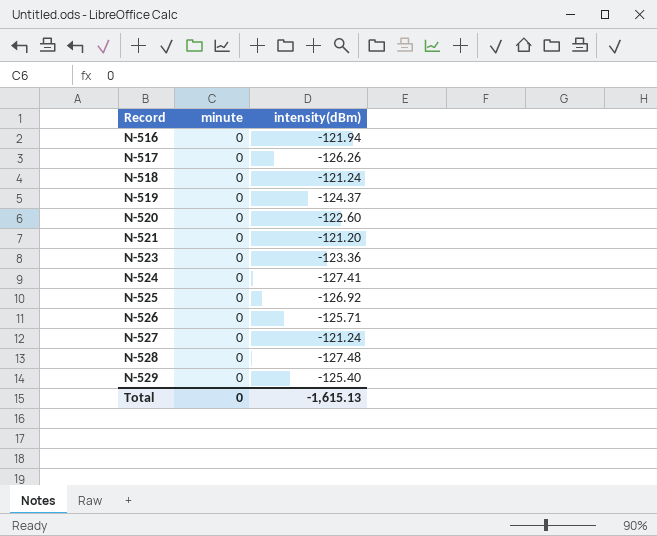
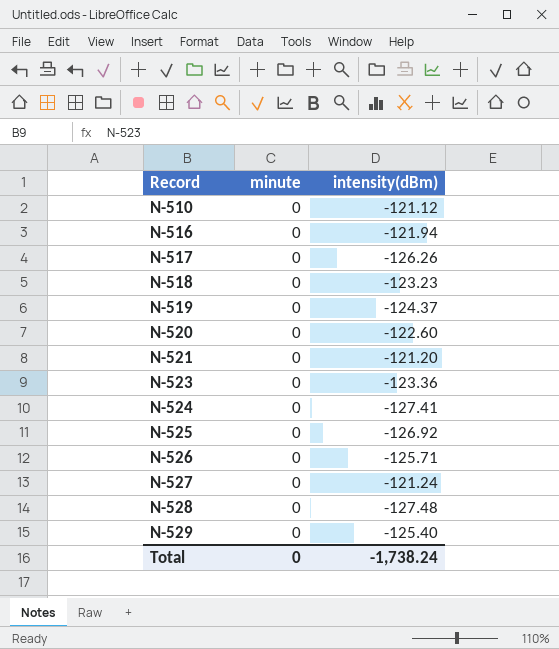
row N-510: none -> 0 | -121.12
N-518 | intensity(dBm): -121.24 -> -123.23
Total | intensity(dBm): -1,615.13 -> -1,738.24

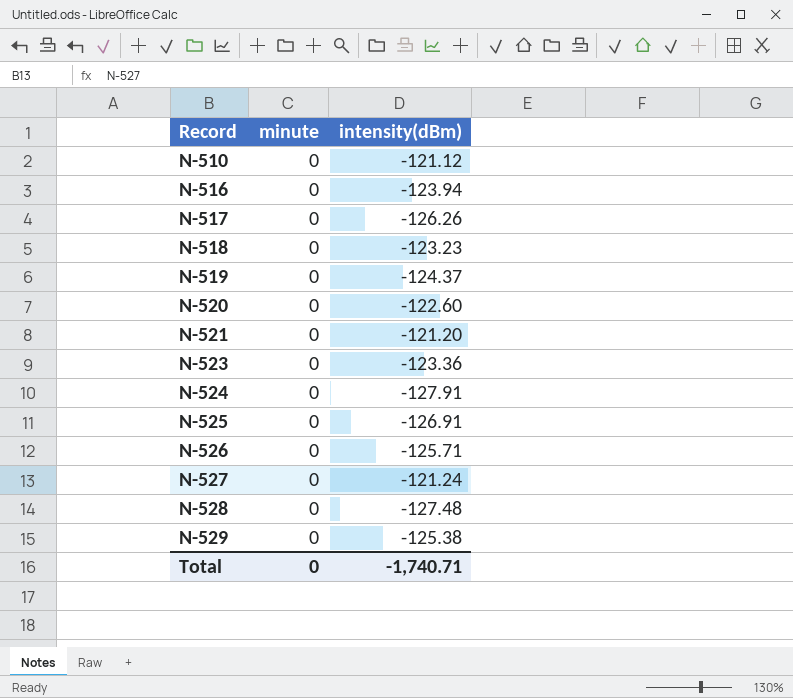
N-516 | intensity(dBm): -121.94 -> -123.94
N-524 | intensity(dBm): -127.41 -> -127.91
N-525 | intensity(dBm): -126.92 -> -126.91
N-529 | intensity(dBm): -125.40 -> -125.38
Total | intensity(dBm): -1,738.24 -> -1,740.71

